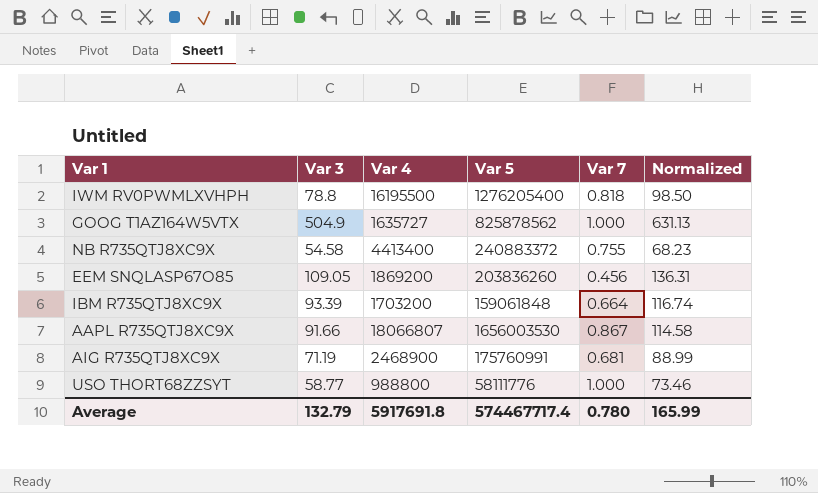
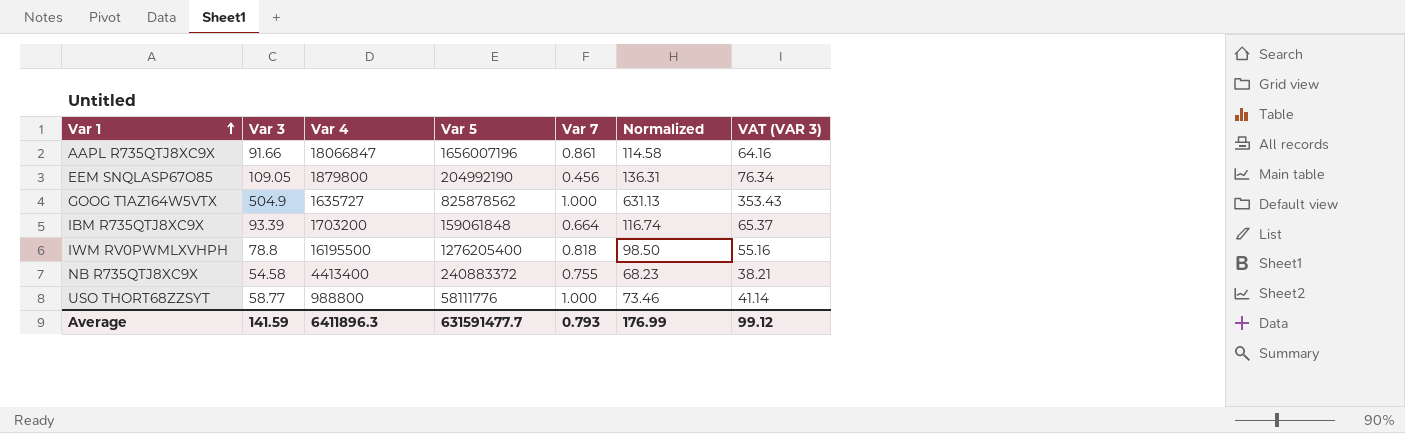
row order: none -> Var 1 ascending
column VAT (VAR 3) | formula: none -> [Var 3] * 0.7
row AIG R735QTJ8XC9X: 71.19 | 2468900 | 175760991 | 0.681 | 88.99 -> none
AAPL R735QTJ8XC9X | Var 4: 18066807 -> 18066847
AAPL R735QTJ8XC9X | Var 5: 1656003530 -> 1656007196
AAPL R735QTJ8XC9X | Var 7: 0.867 -> 0.861
EEM SNQLASP67O85 | Var 4: 1869200 -> 1879800
EEM SNQLASP67O85 | Var 5: 203836260 -> 204992190
Average | Var 3: 132.79 -> 141.59
Average | Var 4: 5917691.8 -> 6411896.3
Average | Var 5: 574467717.4 -> 631591477.7
Average | Var 7: 0.780 -> 0.793
Average | Normalized: 165.99 -> 176.99

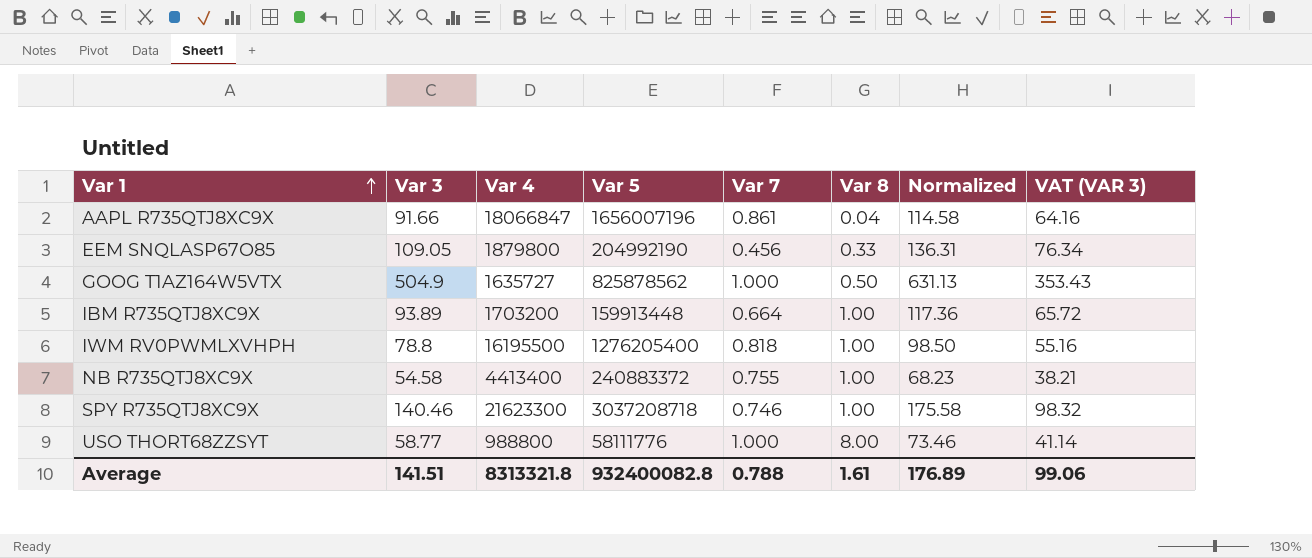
column Var 8 | position: none -> 6
IBM R735QTJ8XC9X | Var 3: 93.39 -> 93.89
IBM R735QTJ8XC9X | Var 5: 159061848 -> 159913448
IBM R735QTJ8XC9X | Normalized: 116.74 -> 117.36
IBM R735QTJ8XC9X | VAT (VAR 3): 65.37 -> 65.72
row SPY R735QTJ8XC9X: none -> 140.46 | 21623300 | 3037208718 | 0.746 | 1.00 | 175.58 | 98.32
Average | Var 3: 141.59 -> 141.51
Average | Var 4: 6411896.3 -> 8313321.8
Average | Var 5: 631591477.7 -> 932400082.8
Average | Var 7: 0.793 -> 0.788
Average | Normalized: 176.99 -> 176.89
Average | VAT (VAR 3): 99.12 -> 99.06

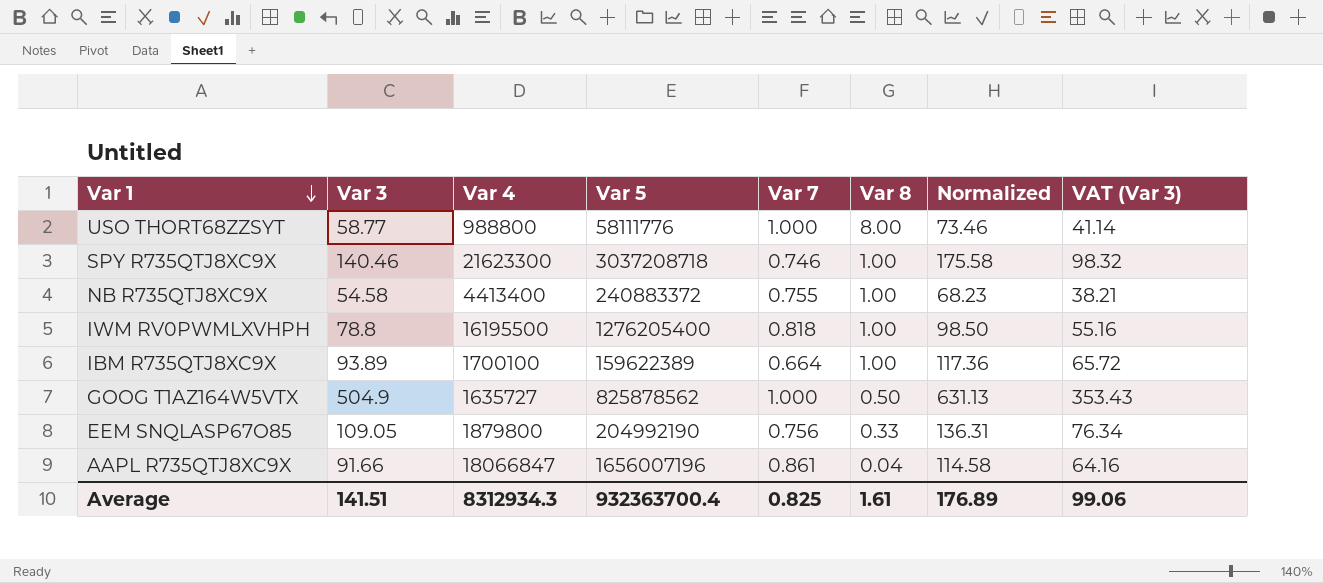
row order: Var 1 ascending -> Var 1 descending
column name: VAT (VAR 3) -> VAT (Var 3)
IBM R735QTJ8XC9X | Var 4: 1703200 -> 1700100
IBM R735QTJ8XC9X | Var 5: 159913448 -> 159622389
EEM SNQLASP67O85 | Var 7: 0.456 -> 0.756
Average | Var 4: 8313321.8 -> 8312934.3
Average | Var 5: 932400082.8 -> 932363700.4
Average | Var 7: 0.788 -> 0.825

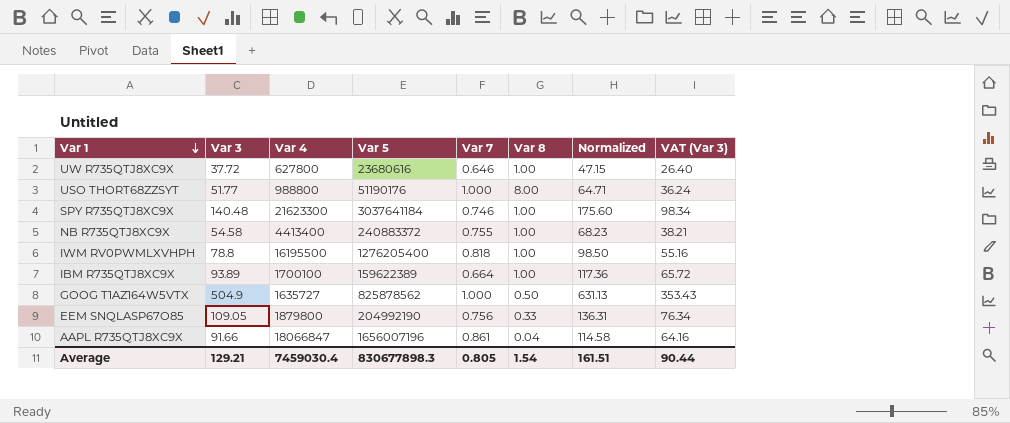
row UW R735QTJ8XC9X: none -> 37.72 | 627800 | 23680616 | 0.646 | 1.00 | 47.15 | 26.40
USO THORT68ZZSYT | Var 3: 58.77 -> 51.77
USO THORT68ZZSYT | Var 5: 58111776 -> 51190176
USO THORT68ZZSYT | Normalized: 73.46 -> 64.71
USO THORT68ZZSYT | VAT (Var 3): 41.14 -> 36.24
SPY R735QTJ8XC9X | Var 3: 140.46 -> 140.48
SPY R735QTJ8XC9X | Var 5: 3037208718 -> 3037641184
SPY R735QTJ8XC9X | Normalized: 175.58 -> 175.60
SPY R735QTJ8XC9X | VAT (Var 3): 98.32 -> 98.34
Average | Var 3: 141.51 -> 129.21
Average | Var 4: 8312934.3 -> 7459030.4
Average | Var 5: 932363700.4 -> 830677898.3
Average | Var 7: 0.825 -> 0.805
Average | Var 8: 1.61 -> 1.54
Average | Normalized: 176.89 -> 161.51
Average | VAT (Var 3): 99.06 -> 90.44

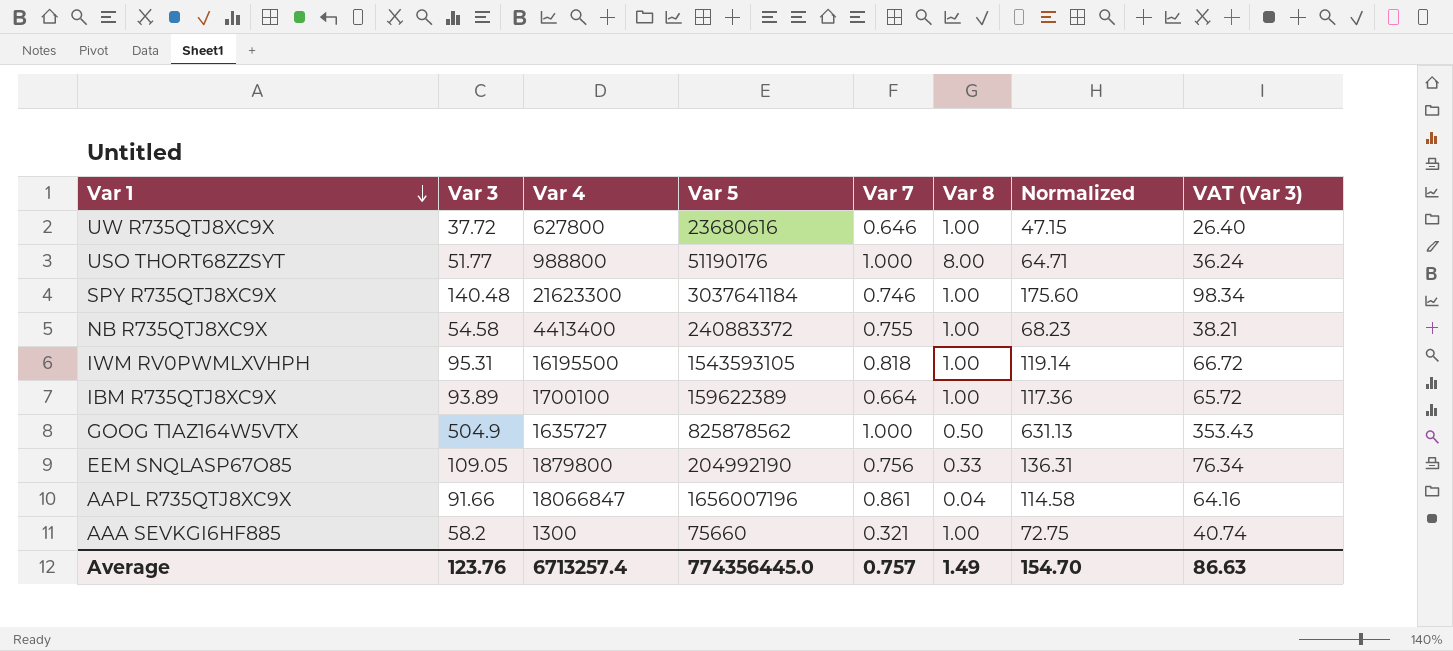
IWM RV0PWMLXVHPH | Var 3: 78.8 -> 95.31
IWM RV0PWMLXVHPH | Var 5: 1276205400 -> 1543593105
IWM RV0PWMLXVHPH | Normalized: 98.50 -> 119.14
IWM RV0PWMLXVHPH | VAT (Var 3): 55.16 -> 66.72
row AAA SEVKGI6HF885: none -> 58.2 | 1300 | 75660 | 0.321 | 1.00 | 72.75 | 40.74
Average | Var 3: 129.21 -> 123.76
Average | Var 4: 7459030.4 -> 6713257.4
Average | Var 5: 830677898.3 -> 774356445.0
Average | Var 7: 0.805 -> 0.757
Average | Var 8: 1.54 -> 1.49
Average | Normalized: 161.51 -> 154.70
Average | VAT (Var 3): 90.44 -> 86.63

